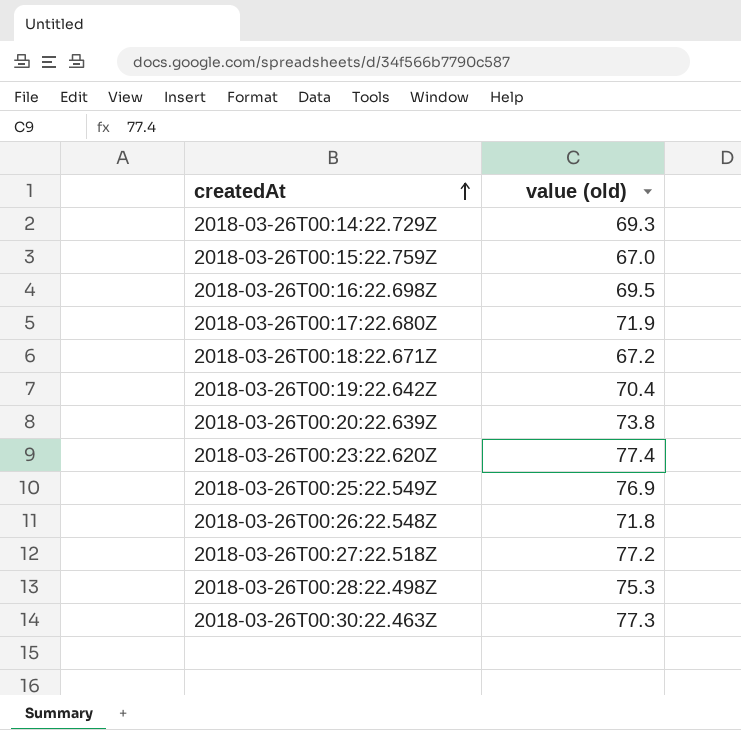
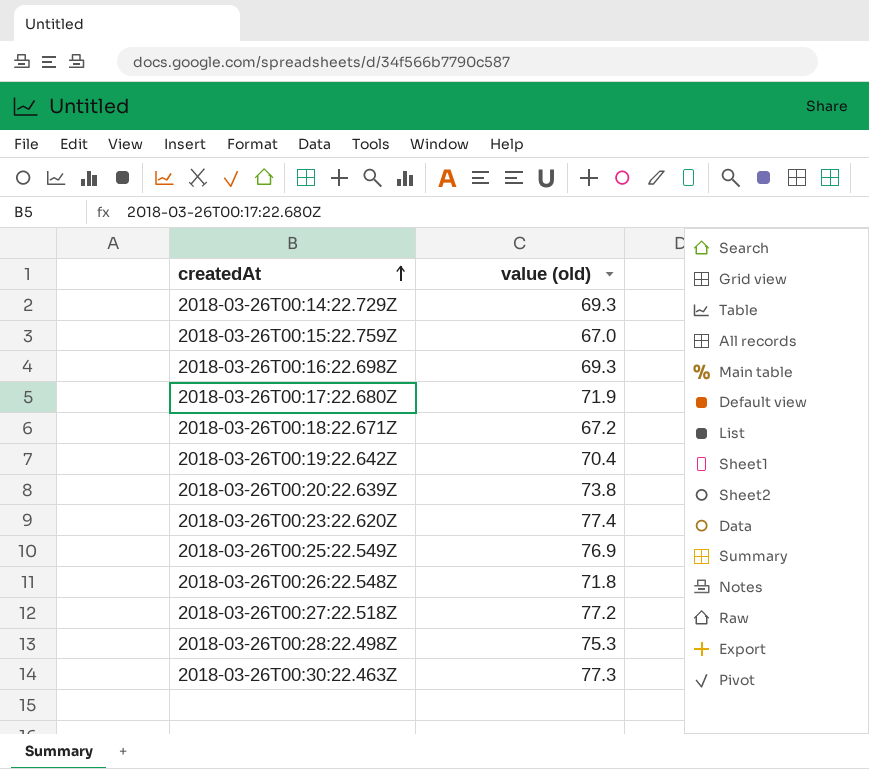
2018-03-26T00:16:22.698Z | value (old): 69.5 -> 69.3

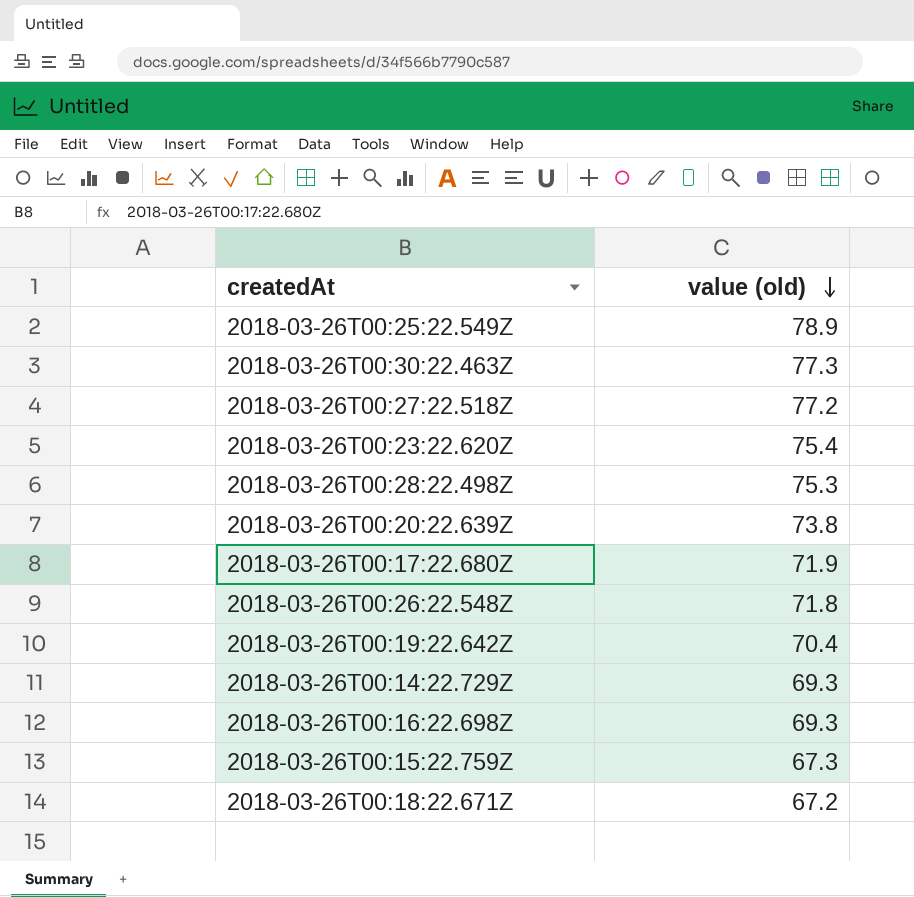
row order: createdAt ascending -> value (old) descending
2018-03-26T00:25:22.549Z | value (old): 76.9 -> 78.9
2018-03-26T00:23:22.620Z | value (old): 77.4 -> 75.4
2018-03-26T00:15:22.759Z | value (old): 67.0 -> 67.3

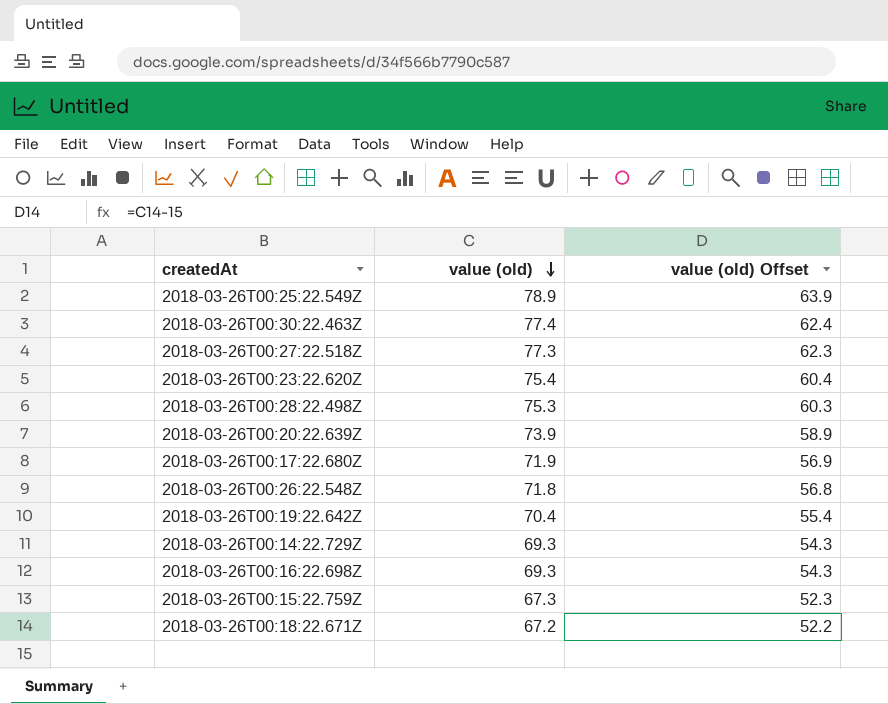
column value (old) Offset | formula: none -> [value (old)] - 15
2018-03-26T00:30:22.463Z | value (old): 77.3 -> 77.4
2018-03-26T00:27:22.518Z | value (old): 77.2 -> 77.3
2018-03-26T00:20:22.639Z | value (old): 73.8 -> 73.9

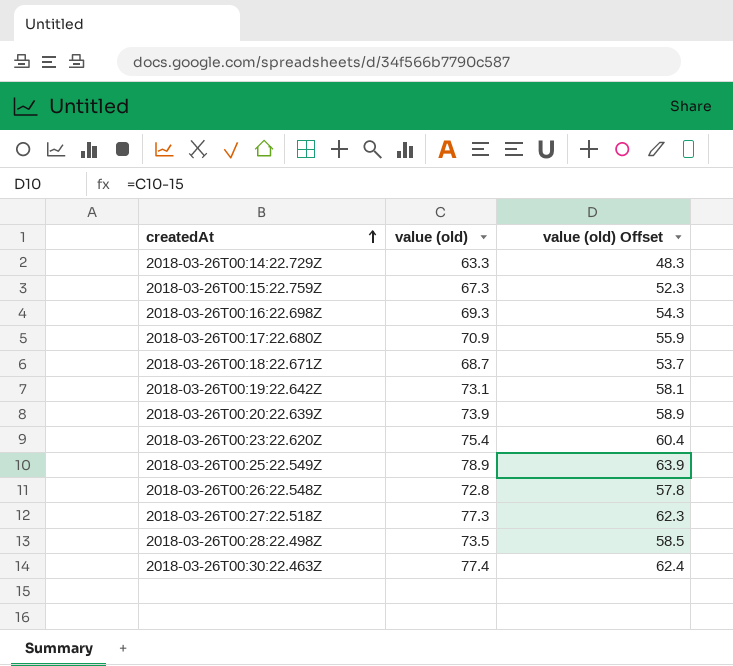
row order: value (old) descending -> createdAt ascending
2018-03-26T00:14:22.729Z | value (old): 69.3 -> 63.3
2018-03-26T00:14:22.729Z | value (old) Offset: 54.3 -> 48.3
2018-03-26T00:17:22.680Z | value (old): 71.9 -> 70.9
2018-03-26T00:17:22.680Z | value (old) Offset: 56.9 -> 55.9
2018-03-26T00:18:22.671Z | value (old): 67.2 -> 68.7
2018-03-26T00:18:22.671Z | value (old) Offset: 52.2 -> 53.7
2018-03-26T00:19:22.642Z | value (old): 70.4 -> 73.1
2018-03-26T00:19:22.642Z | value (old) Offset: 55.4 -> 58.1
2018-03-26T00:26:22.548Z | value (old): 71.8 -> 72.8
2018-03-26T00:26:22.548Z | value (old) Offset: 56.8 -> 57.8
2018-03-26T00:28:22.498Z | value (old): 75.3 -> 73.5
2018-03-26T00:28:22.498Z | value (old) Offset: 60.3 -> 58.5

